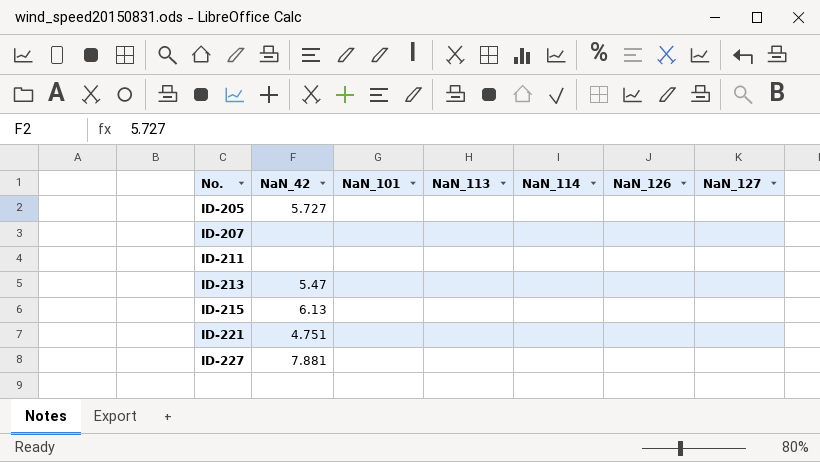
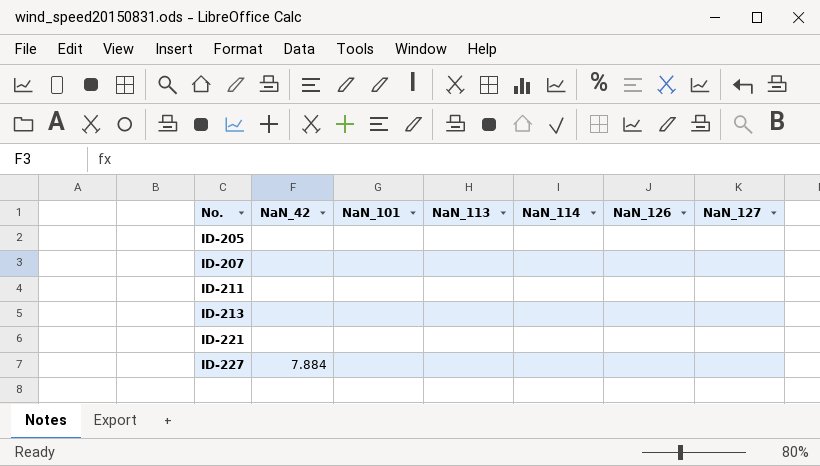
row ID-215: 6.13 | none | none | none | none | none -> none
ID-205 | NaN_42: 5.727 -> none
ID-213 | NaN_42: 5.47 -> none
ID-221 | NaN_42: 4.751 -> none
ID-227 | NaN_42: 7.881 -> 7.884

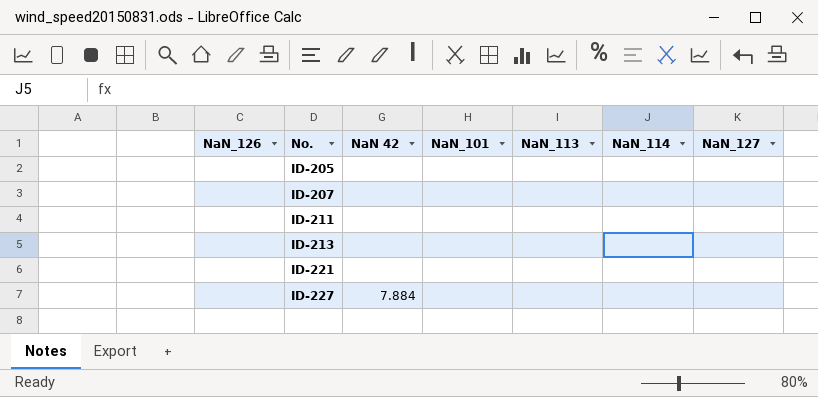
column NaN_126 | position: 6 -> 1
column name: NaN_42 -> NaN 42

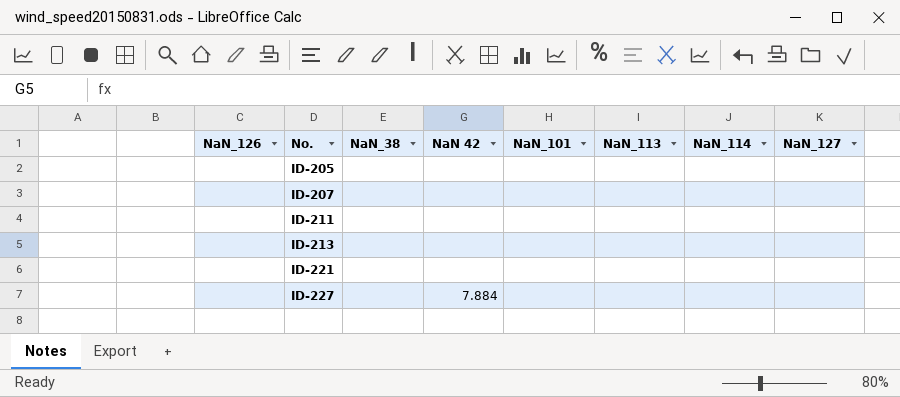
column NaN_38 | position: none -> 3

